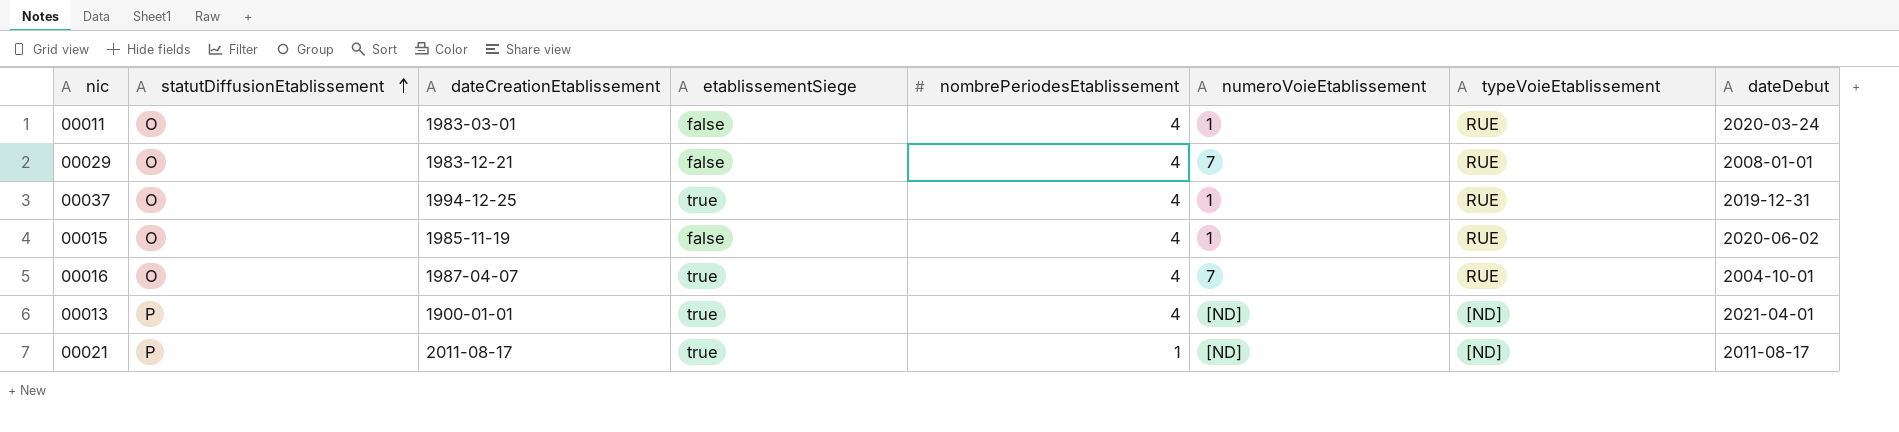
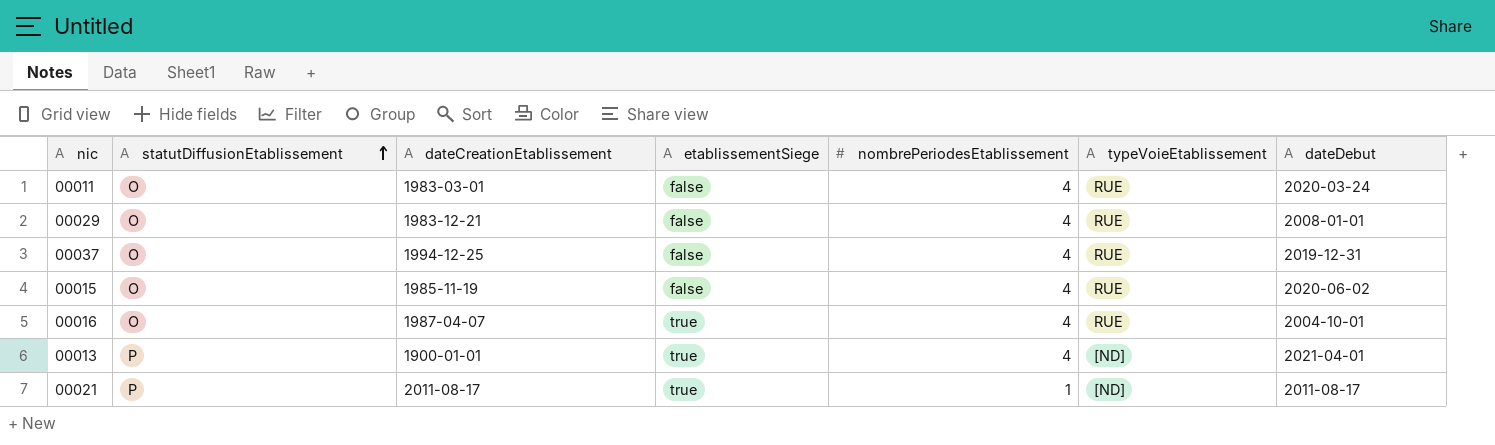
column numeroVoieEtablissement | position: 6 -> none
00037 | etablissementSiege: true -> false

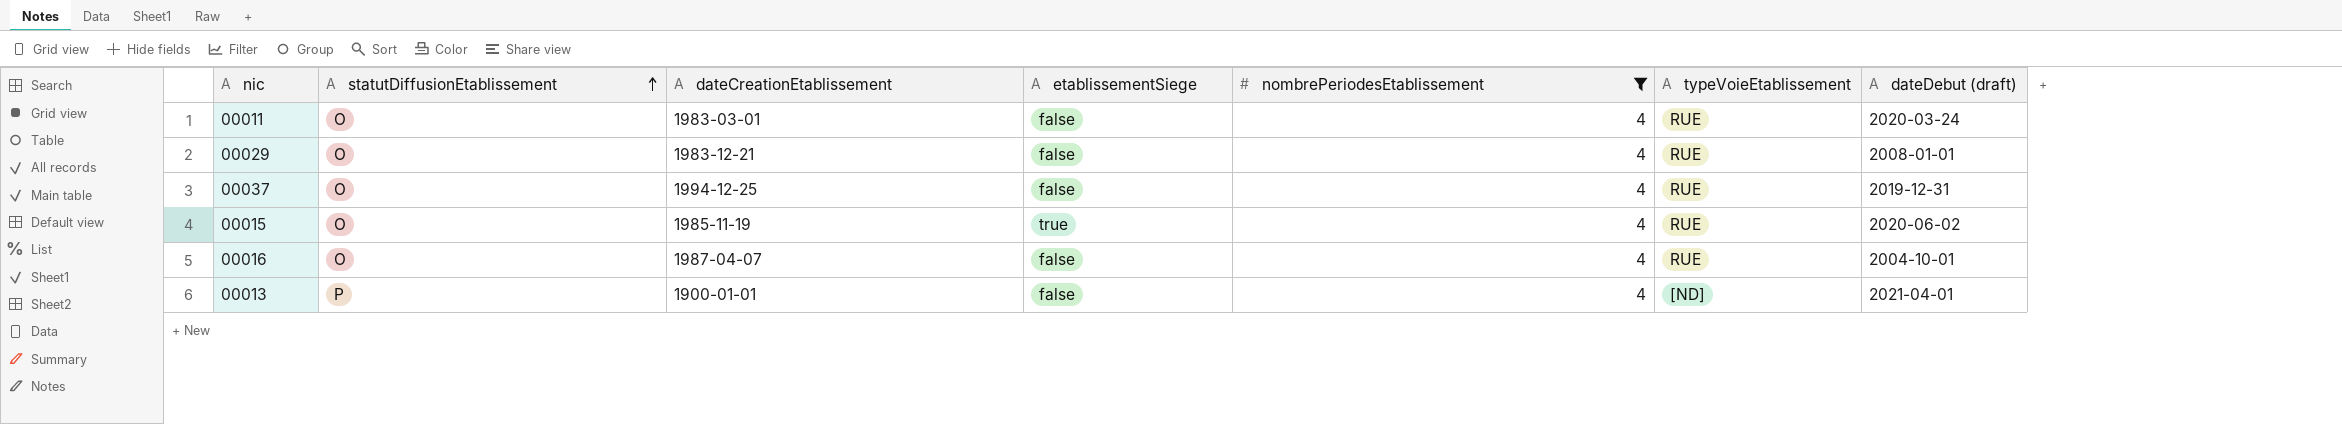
filter: none -> nombrePeriodesEtablissement = 4
column name: dateDebut -> dateDebut (draft)
00015 | etablissementSiege: false -> true
00016 | etablissementSiege: true -> false
00013 | etablissementSiege: true -> false

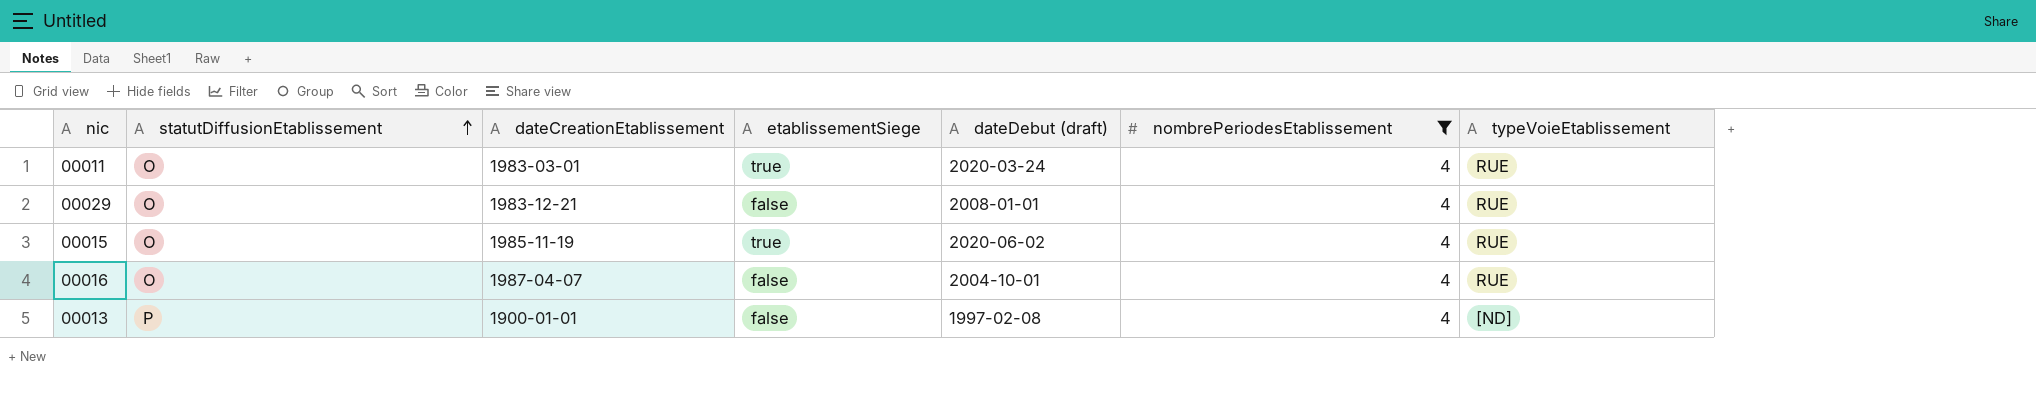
column dateDebut (draft) | position: 7 -> 5
row 00037: O | 1994-12-25 | false | 4 | RUE | 2019-12-31 -> none
00011 | etablissementSiege: false -> true
00013 | dateDebut (draft): 2021-04-01 -> 1997-02-08

